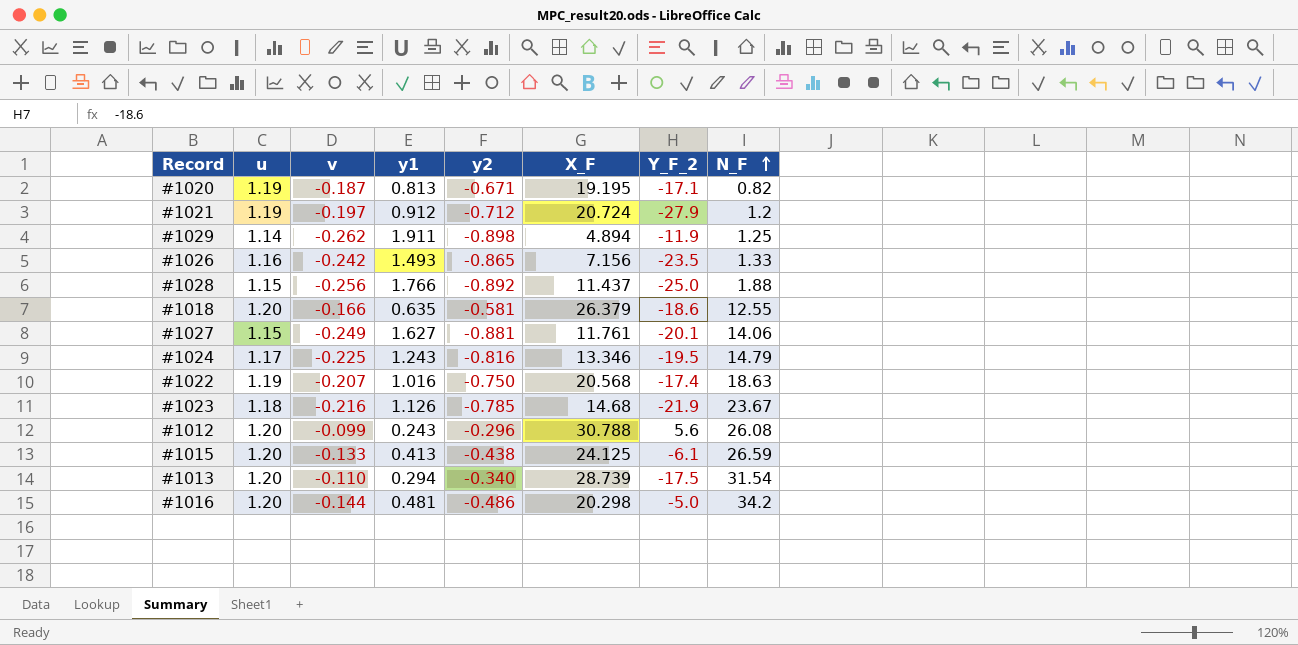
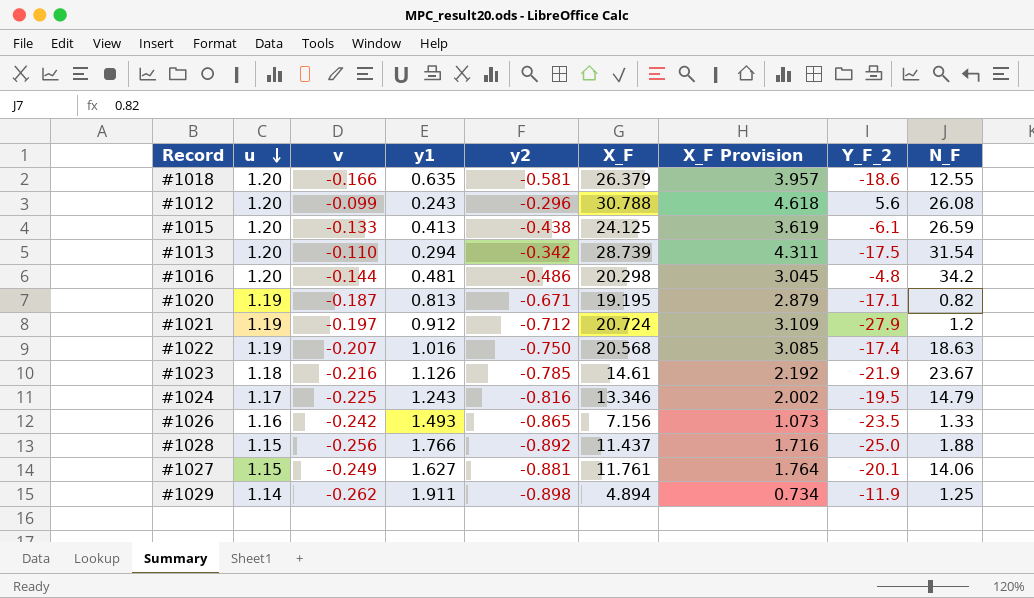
row order: N_F ascending -> u descending
column X_F Provision | formula: none -> [X_F] * 0.15
#1013 | y2: -0.340 -> -0.342
#1016 | Y_F_2: -5.0 -> -4.8
#1023 | X_F: 14.68 -> 14.61

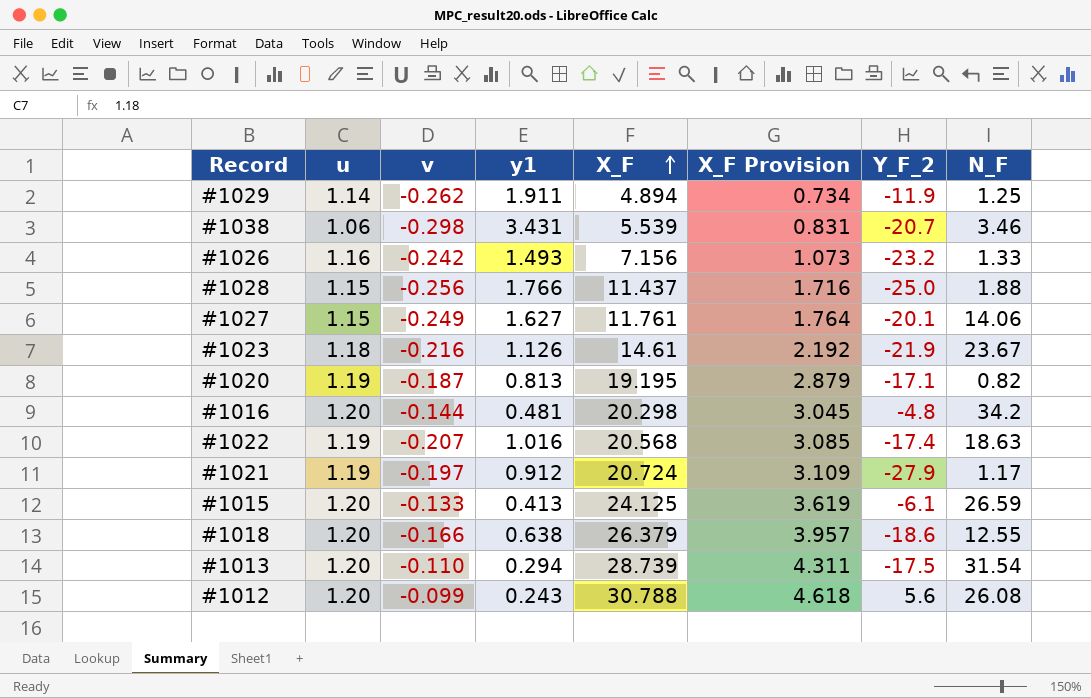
row order: u descending -> X_F ascending
column y2 | position: 5 -> none
row #1024: 1.17 | -0.225 | 1.243 | -0.816 | 13.346 | 2.002 | -19.5 | 14.79 -> none
row #1038: none -> 1.06 | -0.298 | 3.431 | 5.539 | 0.831 | -20.7 | 3.46
#1026 | Y_F_2: -23.5 -> -23.2
#1021 | N_F: 1.2 -> 1.17
#1018 | y1: 0.635 -> 0.638

